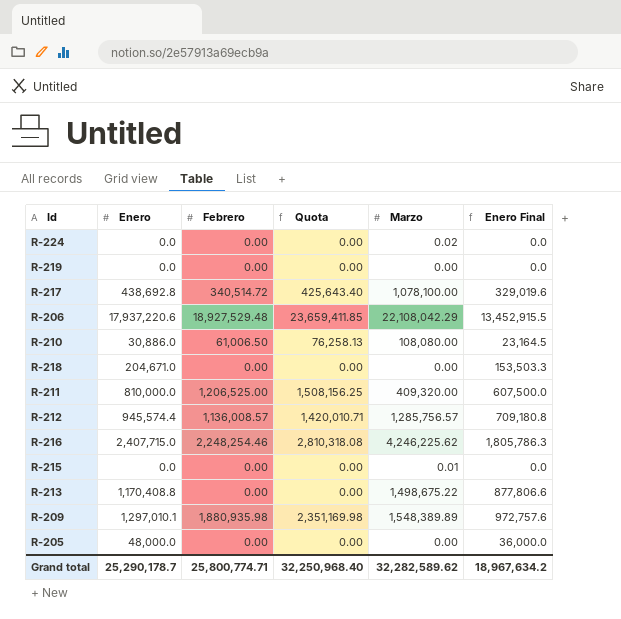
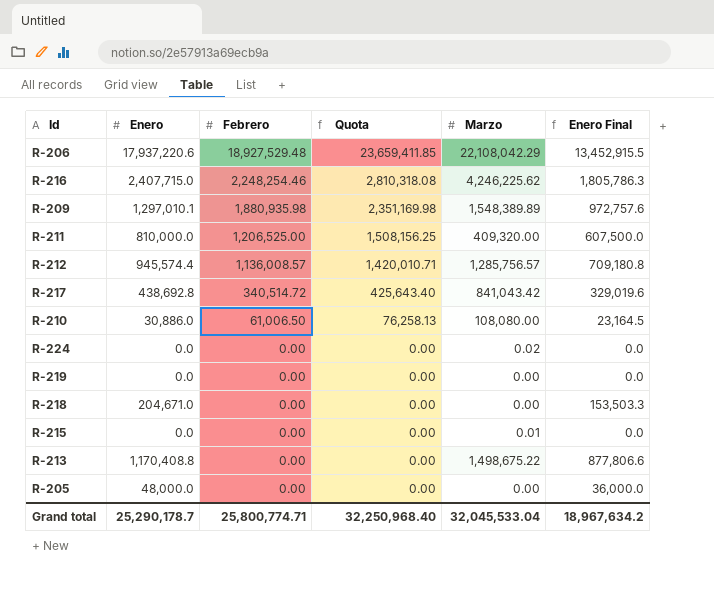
row order: none -> Febrero descending
R-217 | Marzo: 1,078,100.00 -> 841,043.42
Grand total | Marzo: 32,282,589.62 -> 32,045,533.04

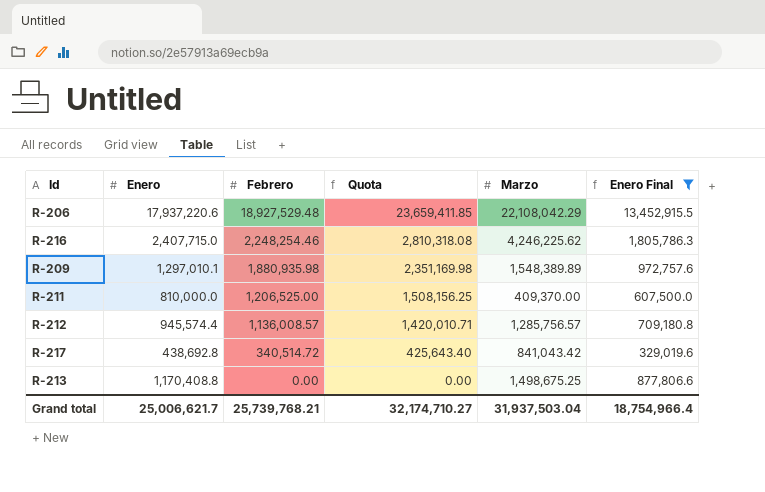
filter: none -> Enero Final >= 329,019.6
R-211 | Marzo: 409,320.00 -> 409,370.00
R-213 | Marzo: 1,498,675.22 -> 1,498,675.25
Grand total | Enero: 25,290,178.7 -> 25,006,621.7
Grand total | Febrero: 25,800,774.71 -> 25,739,768.21
Grand total | Quota: 32,250,968.40 -> 32,174,710.27
Grand total | Marzo: 32,045,533.04 -> 31,937,503.04
Grand total | Enero Final: 18,967,634.2 -> 18,754,966.4

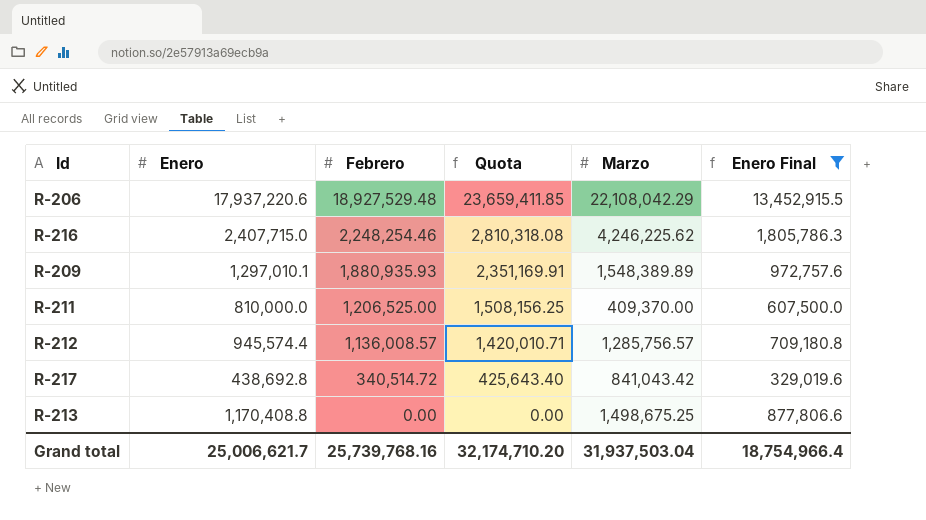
R-209 | Febrero: 1,880,935.98 -> 1,880,935.93
R-209 | Quota: 2,351,169.98 -> 2,351,169.91
Grand total | Febrero: 25,739,768.21 -> 25,739,768.16
Grand total | Quota: 32,174,710.27 -> 32,174,710.20

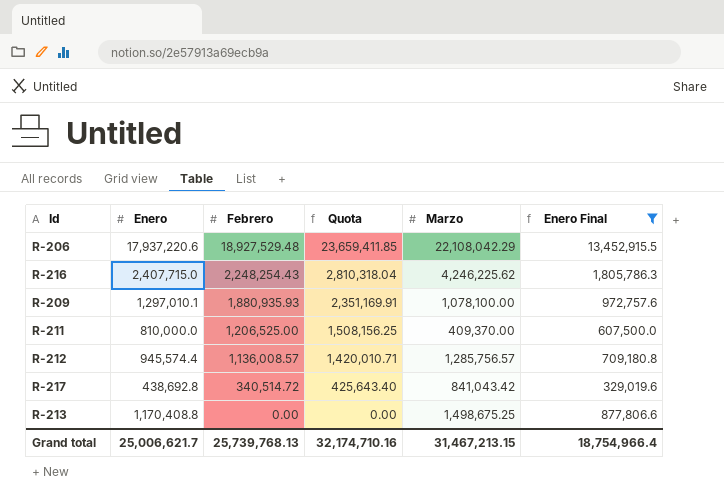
R-216 | Febrero: 2,248,254.46 -> 2,248,254.43
R-216 | Quota: 2,810,318.08 -> 2,810,318.04
R-209 | Marzo: 1,548,389.89 -> 1,078,100.00
Grand total | Febrero: 25,739,768.16 -> 25,739,768.13
Grand total | Quota: 32,174,710.20 -> 32,174,710.16
Grand total | Marzo: 31,937,503.04 -> 31,467,213.15

